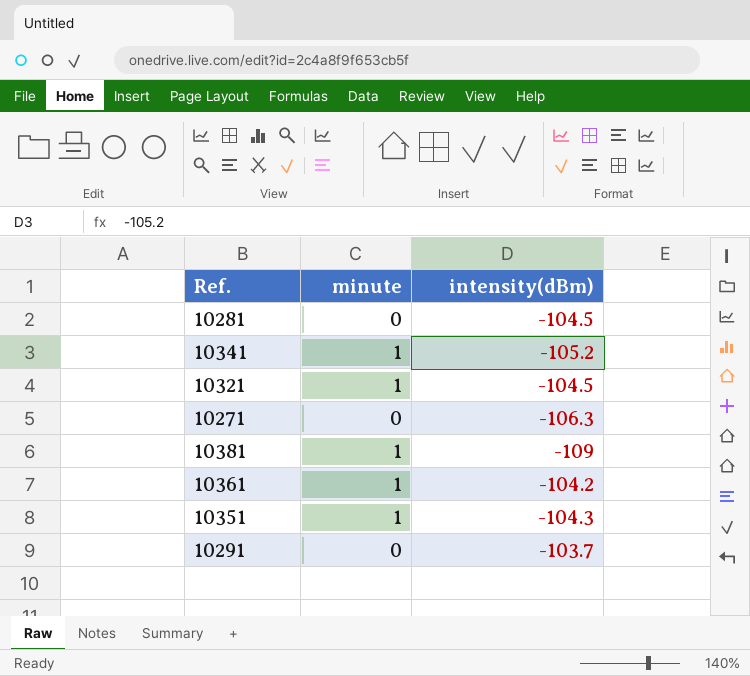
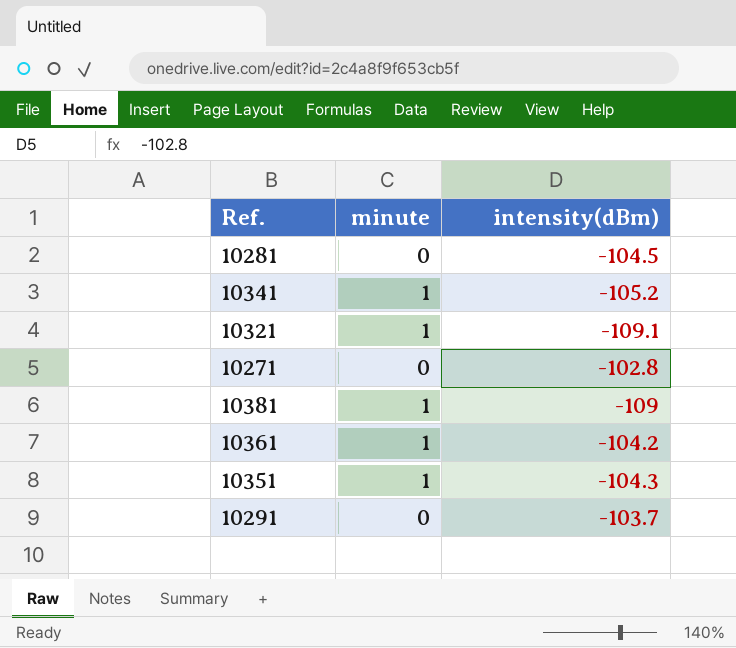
10321 | intensity(dBm): -104.5 -> -109.1
10271 | intensity(dBm): -106.3 -> -102.8

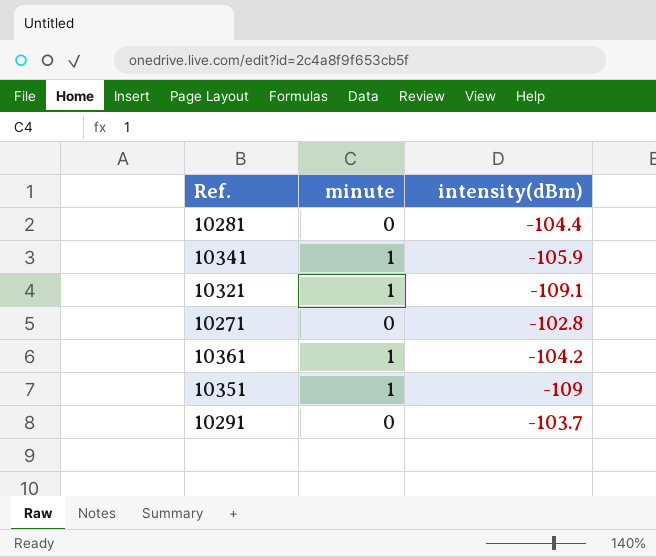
row 10381: 1 | -109 -> none
10281 | intensity(dBm): -104.5 -> -104.4
10341 | intensity(dBm): -105.2 -> -105.9
10351 | intensity(dBm): -104.3 -> -109

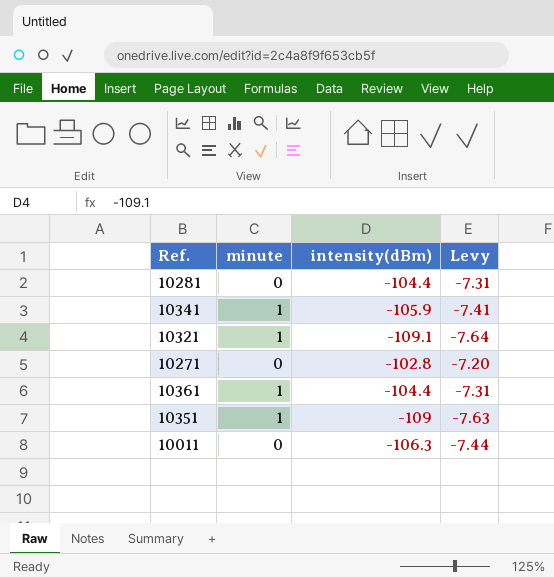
column Levy | formula: none -> [intensity(dBm)] * 0.07
row 10291: 0 | -103.7 -> none
10361 | intensity(dBm): -104.2 -> -104.4
row 10011: none -> 0 | -106.3 | -7.44

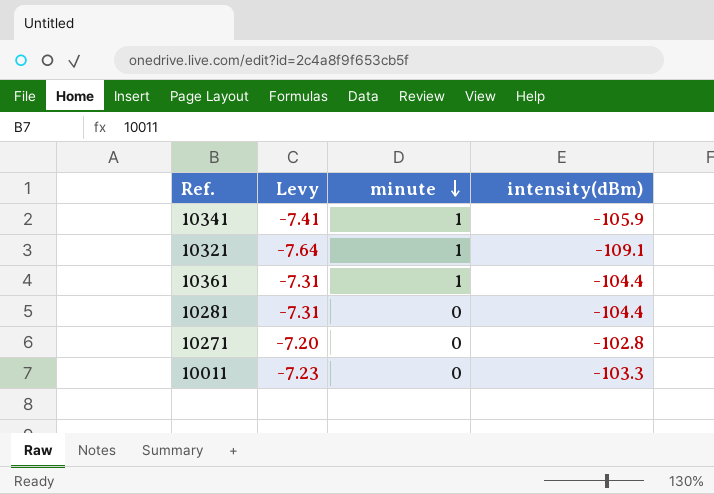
row order: none -> minute descending
column Levy | position: 4 -> 2
row 10351: 1 | -109 | -7.63 -> none
10011 | Levy: -7.44 -> -7.23
10011 | intensity(dBm): -106.3 -> -103.3

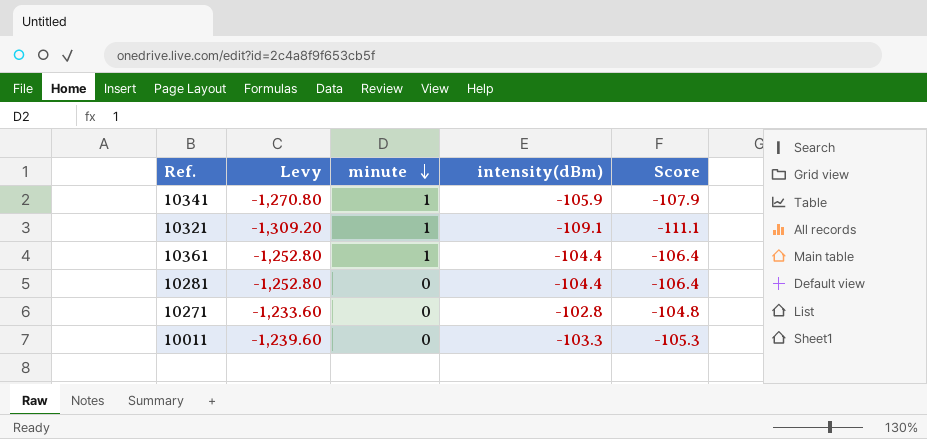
column Levy | formula: [intensity(dBm)] * 0.07 -> [intensity(dBm)] * 12
column Score | formula: none -> [intensity(dBm)] - 2

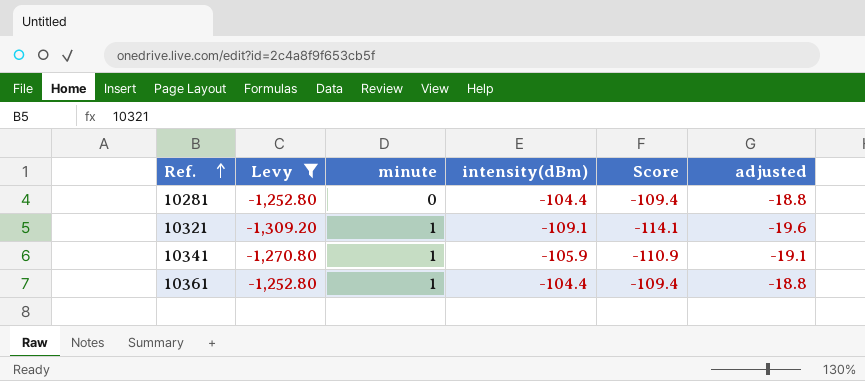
filter: none -> Levy <= -1,252.80
row order: minute descending -> Ref. ascending
column Score | formula: [intensity(dBm)] - 2 -> [intensity(dBm)] - 5
column adjusted | formula: none -> [intensity(dBm)] * 0.18

